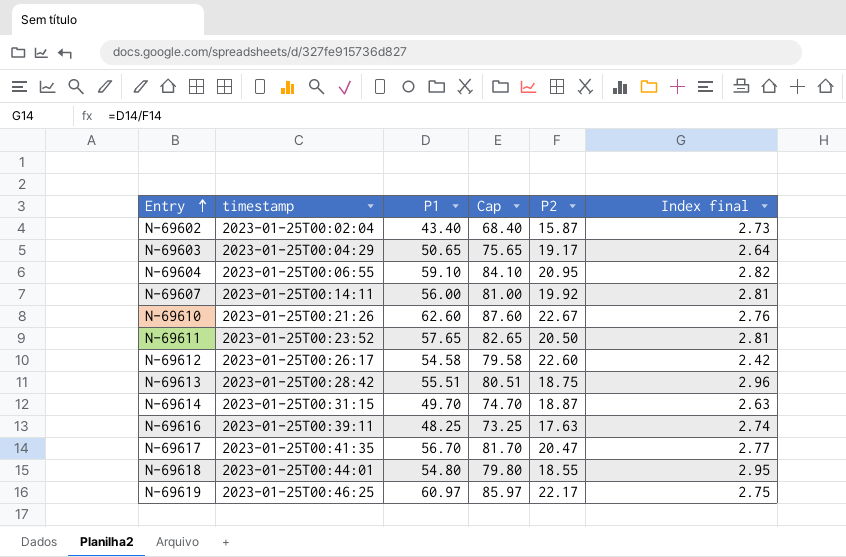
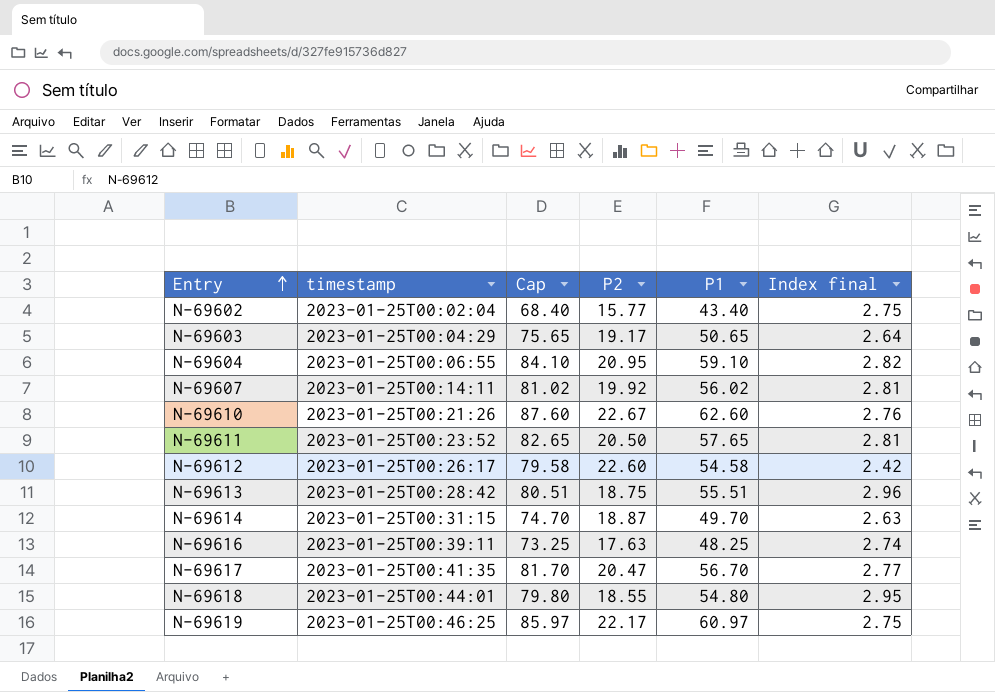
column P1 | position: 3 -> 5
N-69602 | P2: 15.87 -> 15.77
N-69602 | Index final: 2.73 -> 2.75
N-69607 | Cap: 81.00 -> 81.02
N-69607 | P1: 56.00 -> 56.02

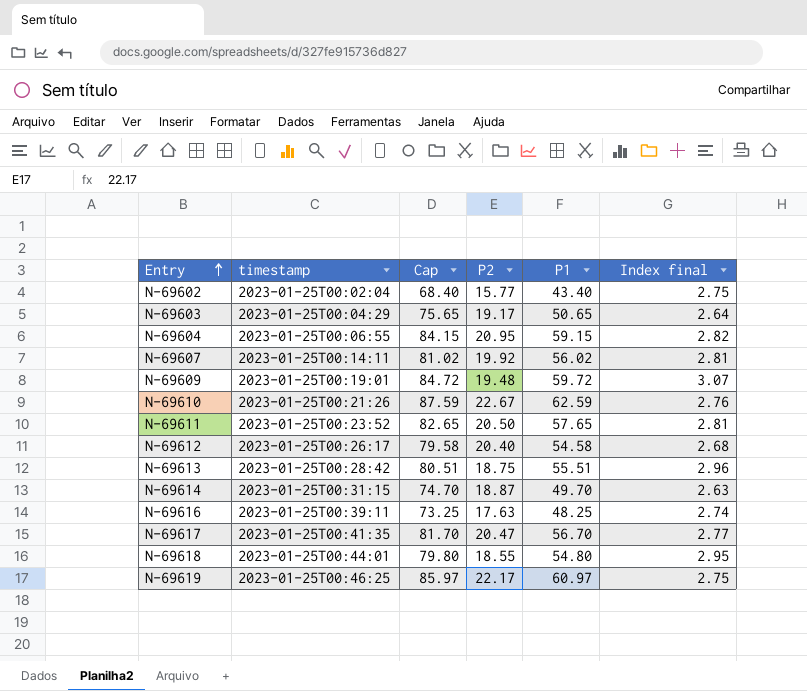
N-69604 | Cap: 84.10 -> 84.15
N-69604 | P1: 59.10 -> 59.15
row N-69609: none -> 2023-01-25T00:19:01 | 84.72 | 19.48 | 59.72 | 3.07
N-69610 | Cap: 87.60 -> 87.59
N-69610 | P1: 62.60 -> 62.59
N-69612 | P2: 22.60 -> 20.40
N-69612 | Index final: 2.42 -> 2.68

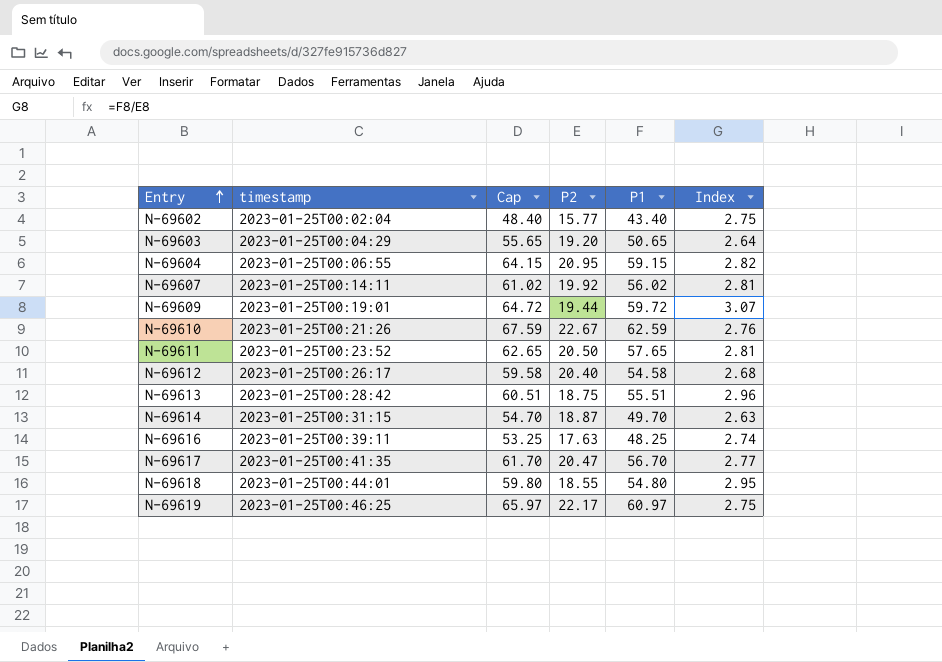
column Cap | formula: [P1] + 25 -> [P1] + 5
column name: Index final -> Index
N-69603 | P2: 19.17 -> 19.20
N-69609 | P2: 19.48 -> 19.44

